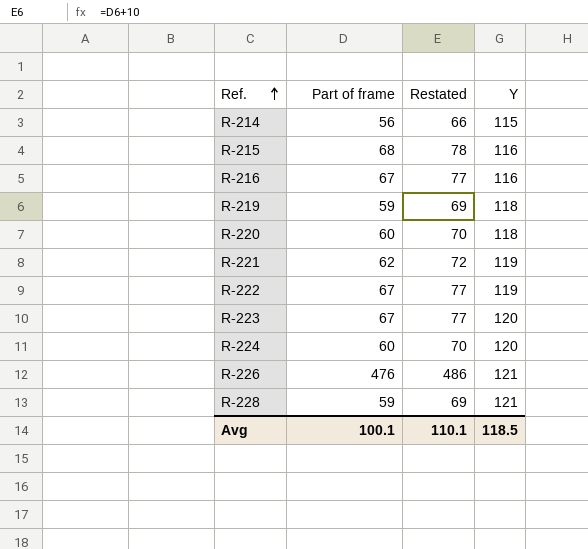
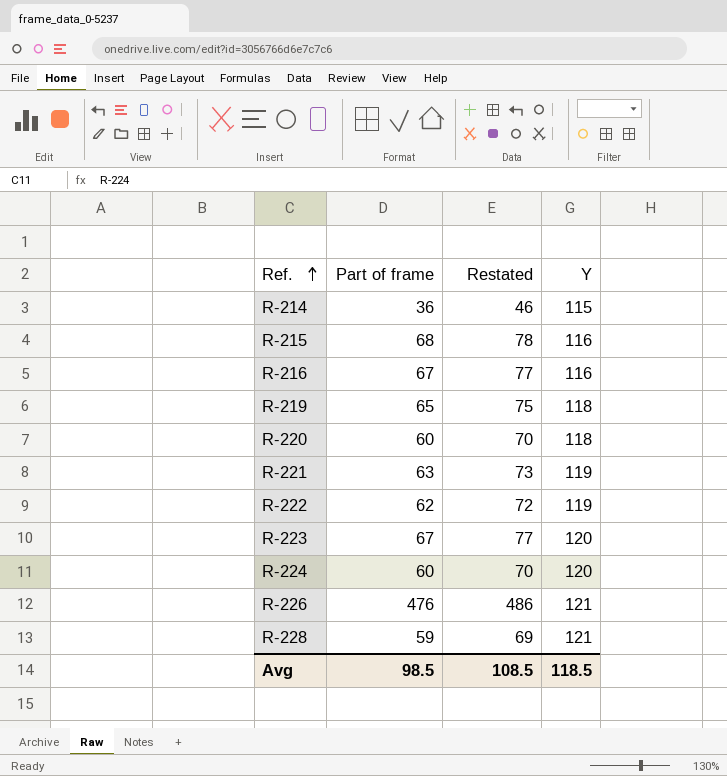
R-214 | Part of frame: 56 -> 36
R-214 | Restated: 66 -> 46
R-219 | Part of frame: 59 -> 65
R-219 | Restated: 69 -> 75
R-221 | Part of frame: 62 -> 63
R-221 | Restated: 72 -> 73
R-222 | Part of frame: 67 -> 62
R-222 | Restated: 77 -> 72
Avg | Part of frame: 100.1 -> 98.5
Avg | Restated: 110.1 -> 108.5

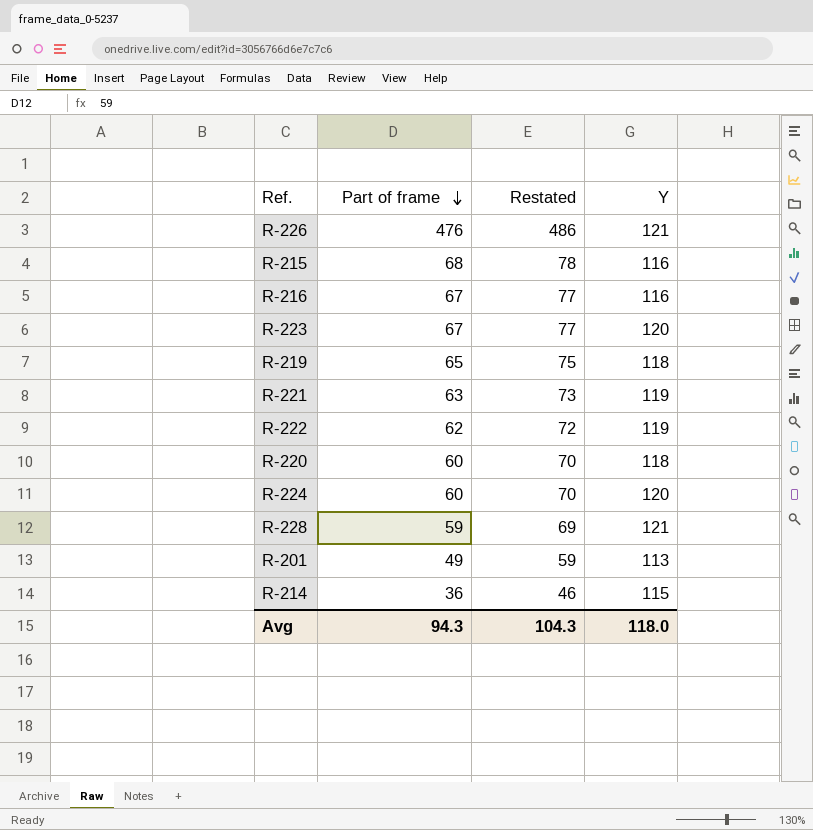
row order: Ref. ascending -> Part of frame descending
row R-201: none -> 49 | 59 | 113
Avg | Part of frame: 98.5 -> 94.3
Avg | Restated: 108.5 -> 104.3
Avg | Y: 118.5 -> 118.0

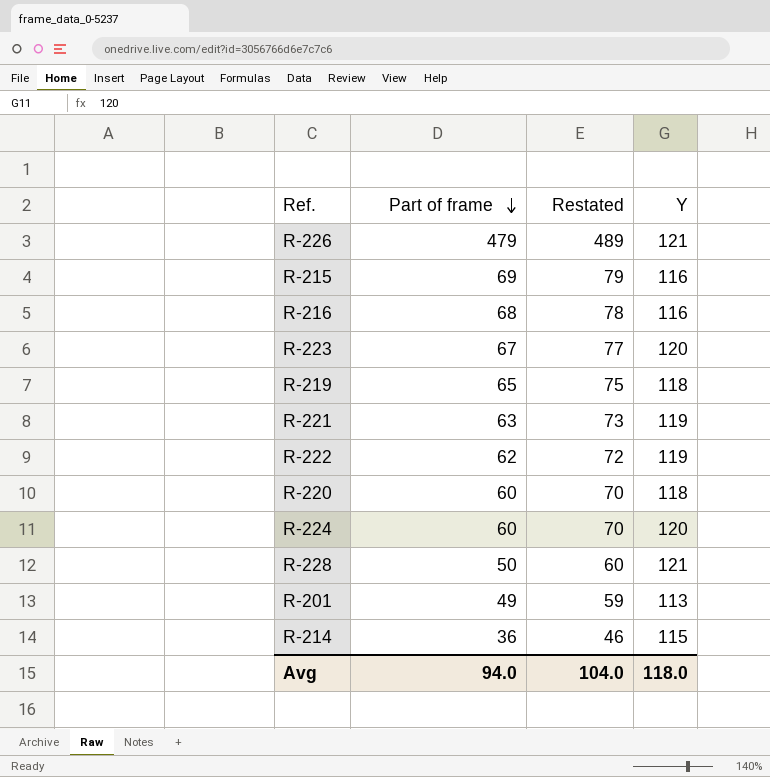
R-226 | Part of frame: 476 -> 479
R-226 | Restated: 486 -> 489
R-215 | Part of frame: 68 -> 69
R-215 | Restated: 78 -> 79
R-216 | Part of frame: 67 -> 68
R-216 | Restated: 77 -> 78
R-228 | Part of frame: 59 -> 50
R-228 | Restated: 69 -> 60
Avg | Part of frame: 94.3 -> 94.0
Avg | Restated: 104.3 -> 104.0

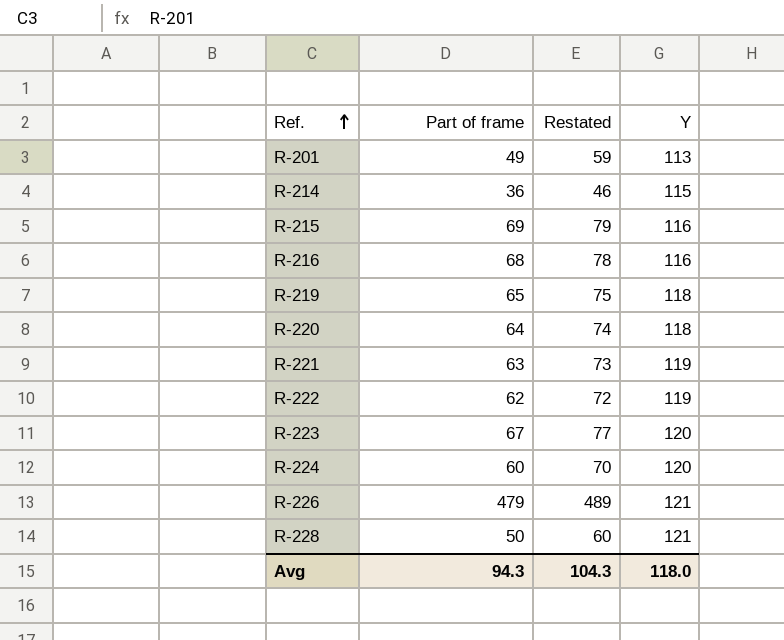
row order: Part of frame descending -> Ref. ascending
R-220 | Part of frame: 60 -> 64
R-220 | Restated: 70 -> 74
Avg | Part of frame: 94.0 -> 94.3
Avg | Restated: 104.0 -> 104.3

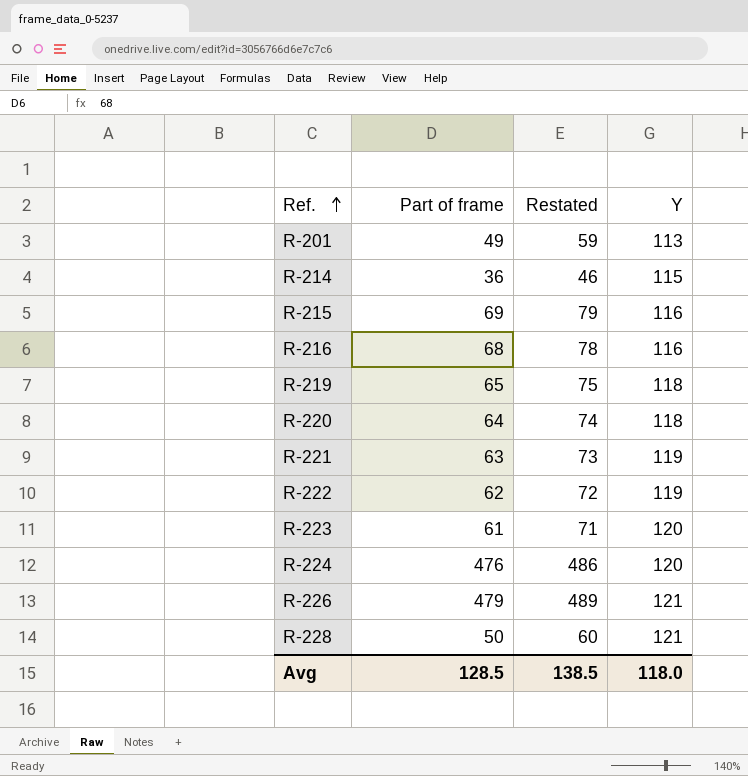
R-223 | Part of frame: 67 -> 61
R-223 | Restated: 77 -> 71
R-224 | Part of frame: 60 -> 476
R-224 | Restated: 70 -> 486
Avg | Part of frame: 94.3 -> 128.5
Avg | Restated: 104.3 -> 138.5

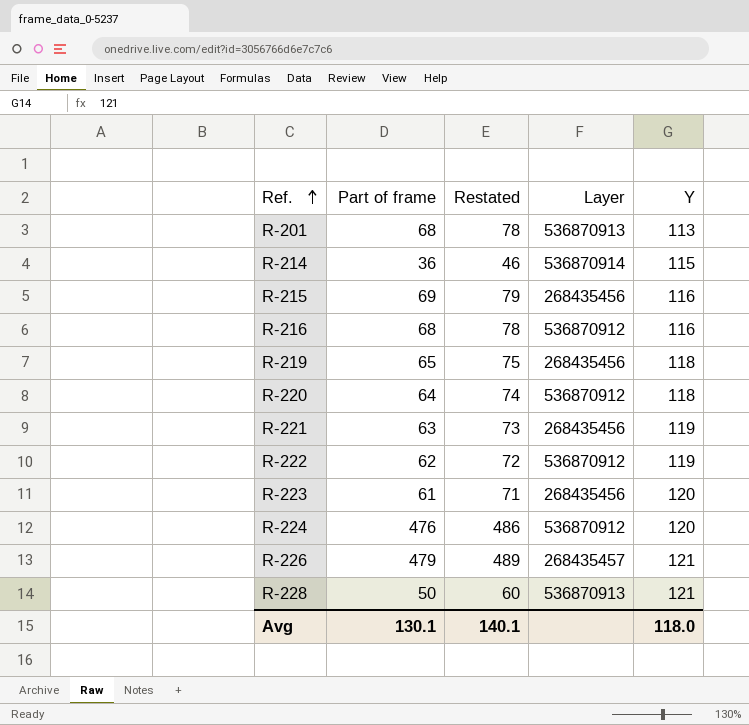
column Layer | position: none -> 4
R-201 | Part of frame: 49 -> 68
R-201 | Restated: 59 -> 78
Avg | Part of frame: 128.5 -> 130.1
Avg | Restated: 138.5 -> 140.1

